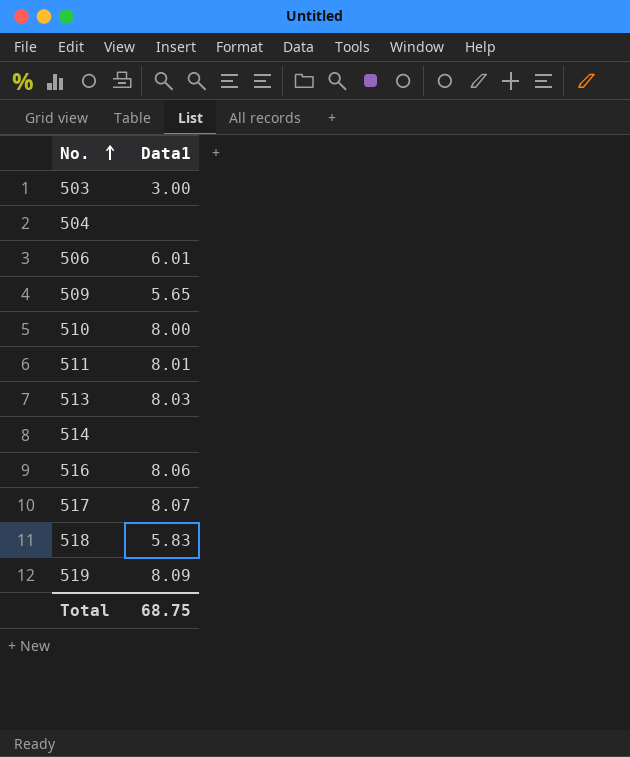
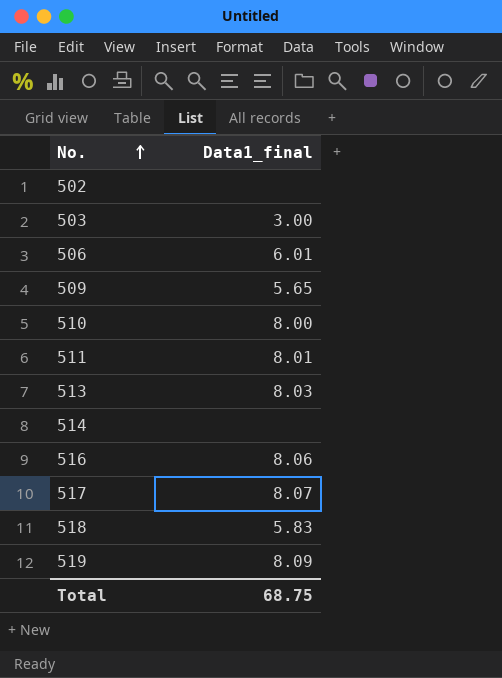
column name: Data1 -> Data1_final
row 504: none -> none
row 502: none -> none

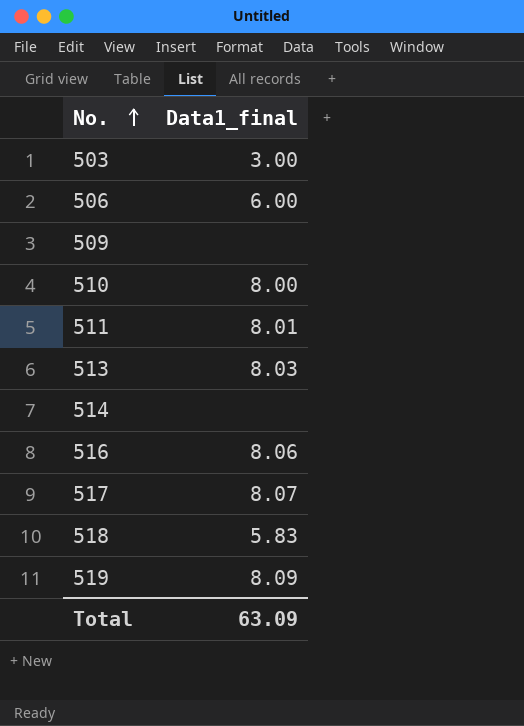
row 502: none -> none
506 | Data1_final: 6.01 -> 6.00
509 | Data1_final: 5.65 -> none
Total | Data1_final: 68.75 -> 63.09

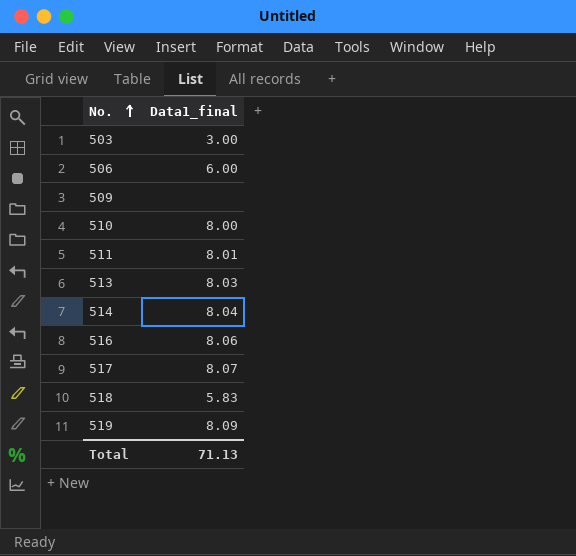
514 | Data1_final: none -> 8.04
Total | Data1_final: 63.09 -> 71.13

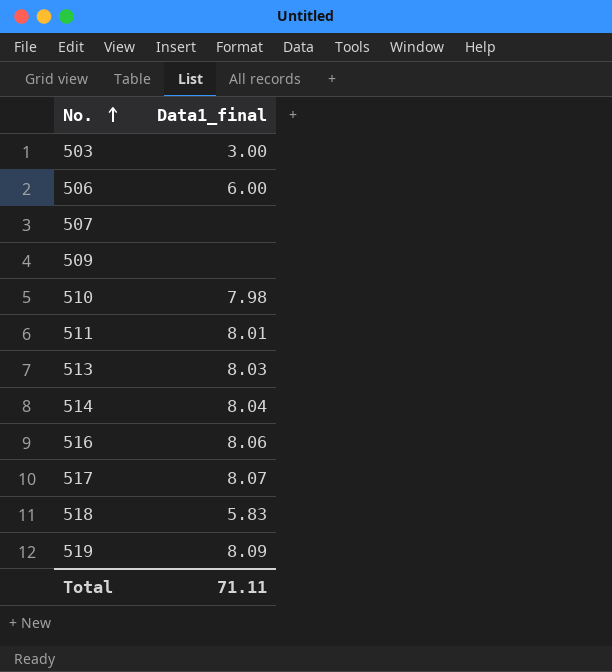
row 507: none -> none
510 | Data1_final: 8.00 -> 7.98
Total | Data1_final: 71.13 -> 71.11

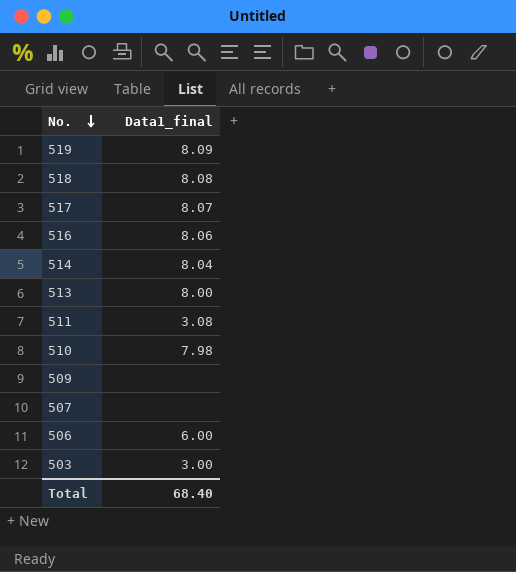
row order: No. ascending -> No. descending
518 | Data1_final: 5.83 -> 8.08
513 | Data1_final: 8.03 -> 8.00
511 | Data1_final: 8.01 -> 3.08
Total | Data1_final: 71.11 -> 68.40

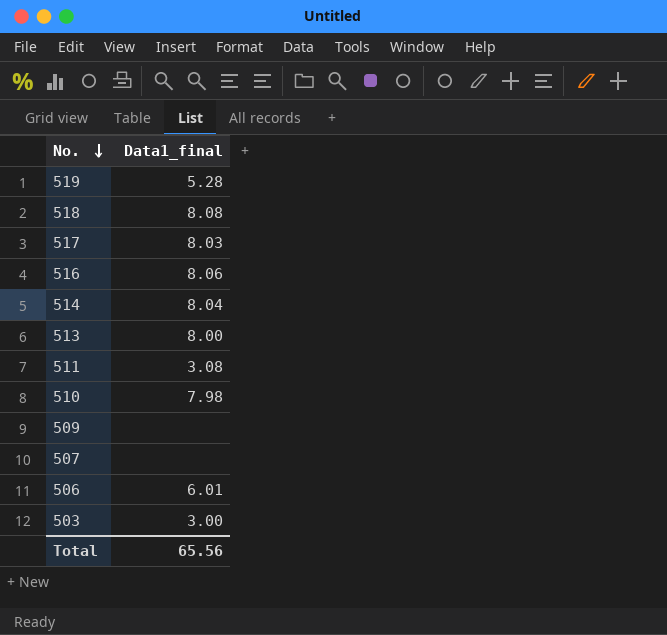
519 | Data1_final: 8.09 -> 5.28
517 | Data1_final: 8.07 -> 8.03
506 | Data1_final: 6.00 -> 6.01
Total | Data1_final: 68.40 -> 65.56

